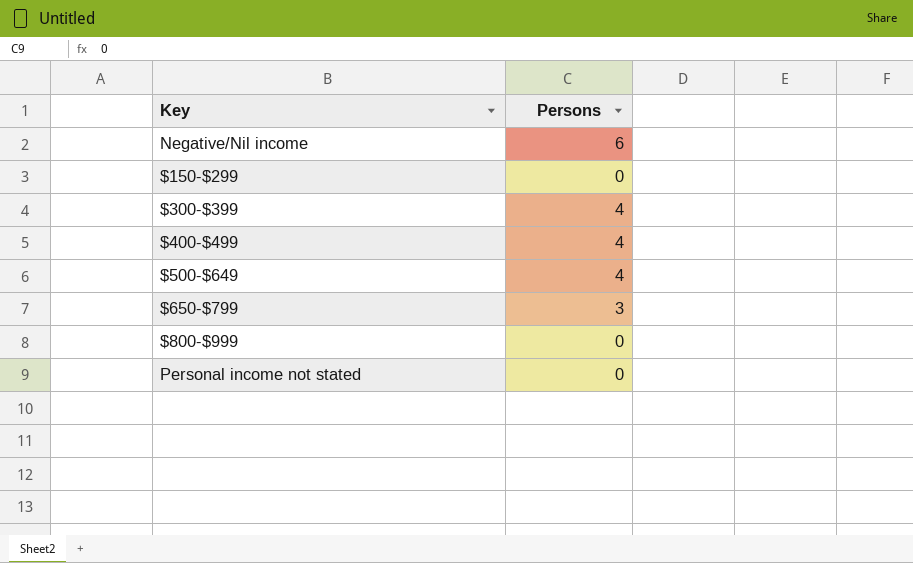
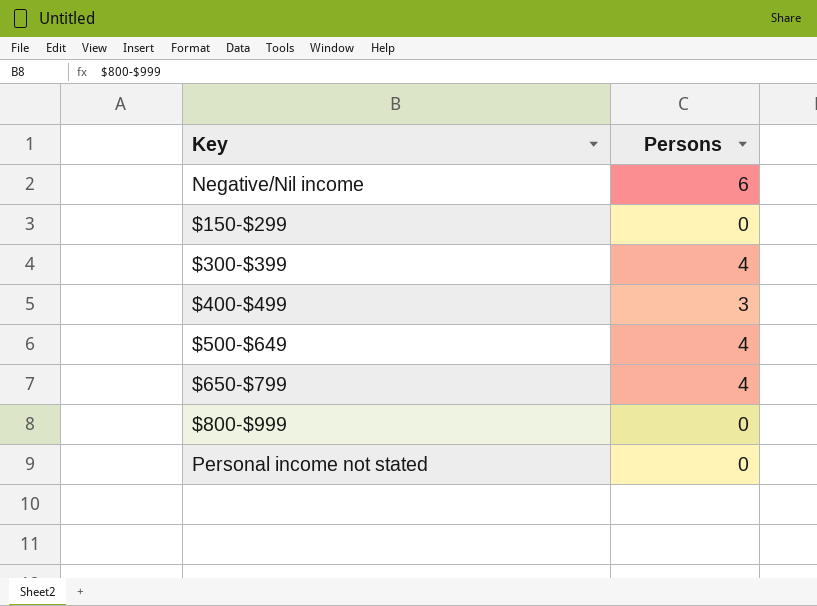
$400-$499 | Persons: 4 -> 3
$650-$799 | Persons: 3 -> 4

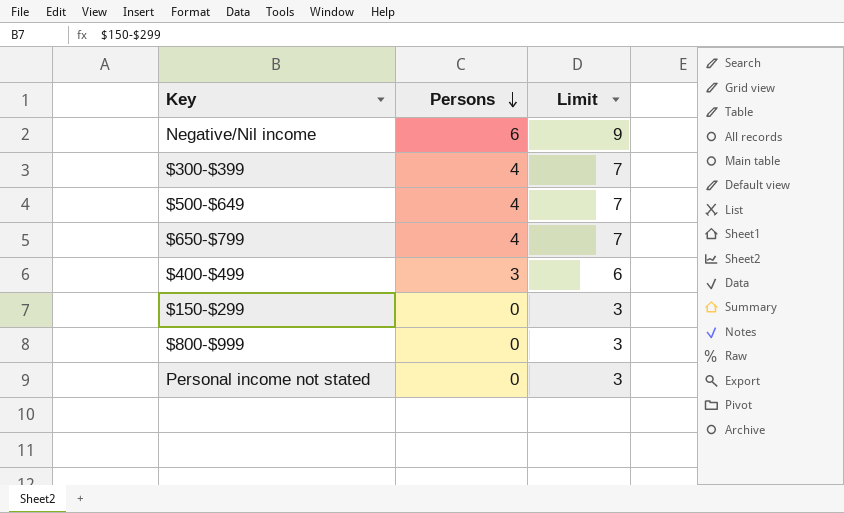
row order: none -> Persons descending
column Limit | formula: none -> [Persons] + 3

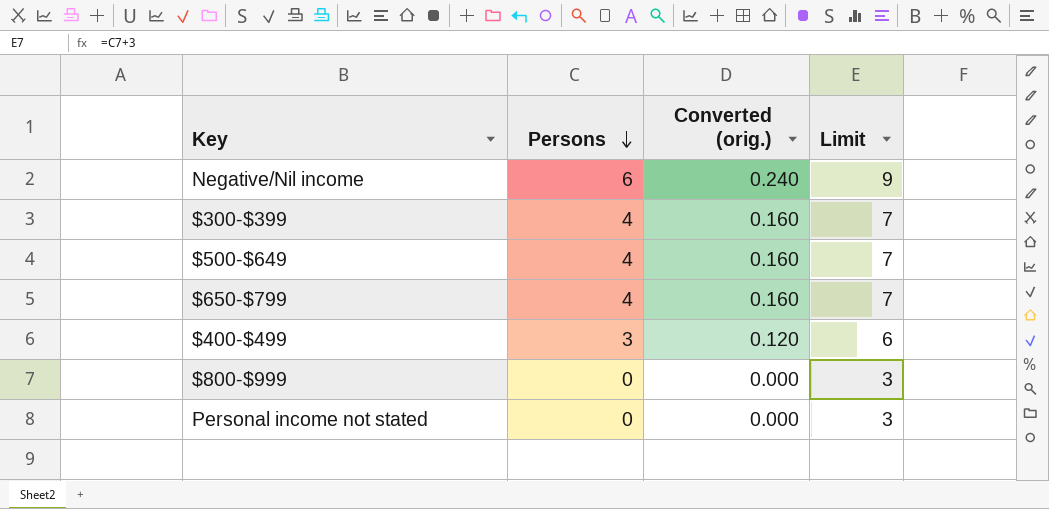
column Converted (orig.) | formula: none -> [Persons] * 0.04
row $150-$299: 0 | 3 -> none

